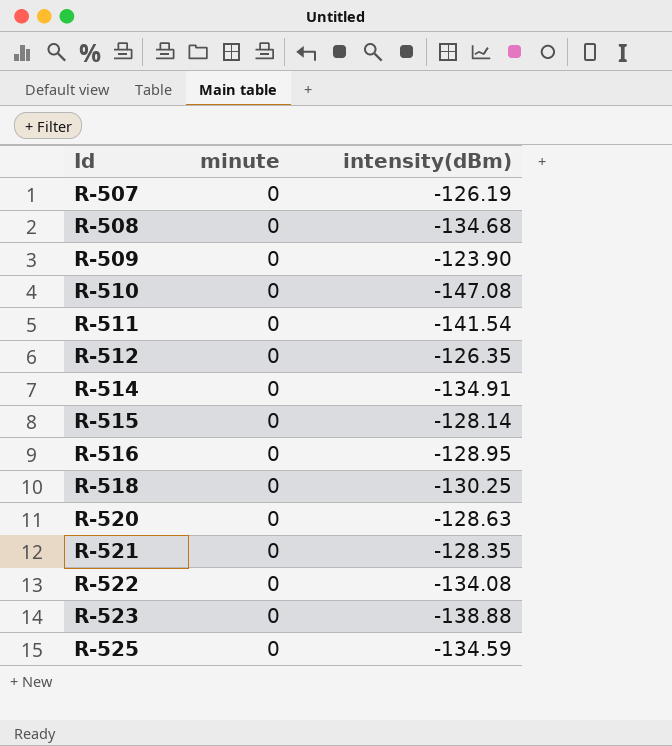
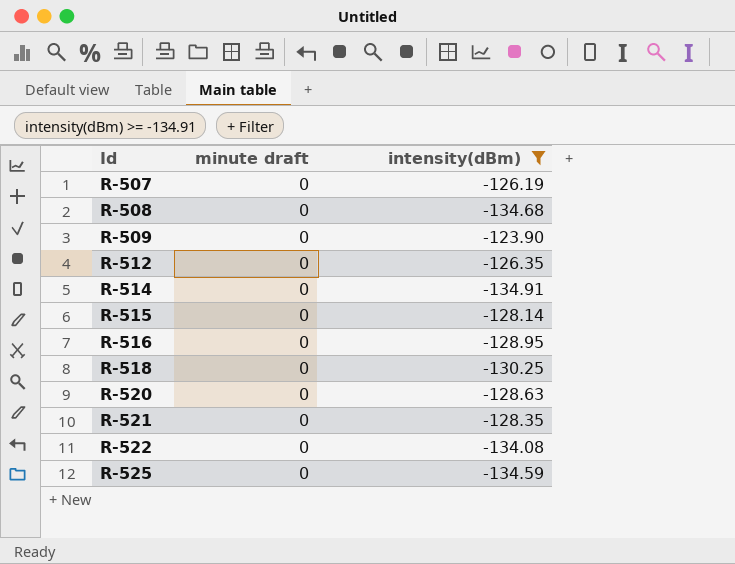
filter: none -> intensity(dBm) >= -134.91
column name: minute -> minute draft

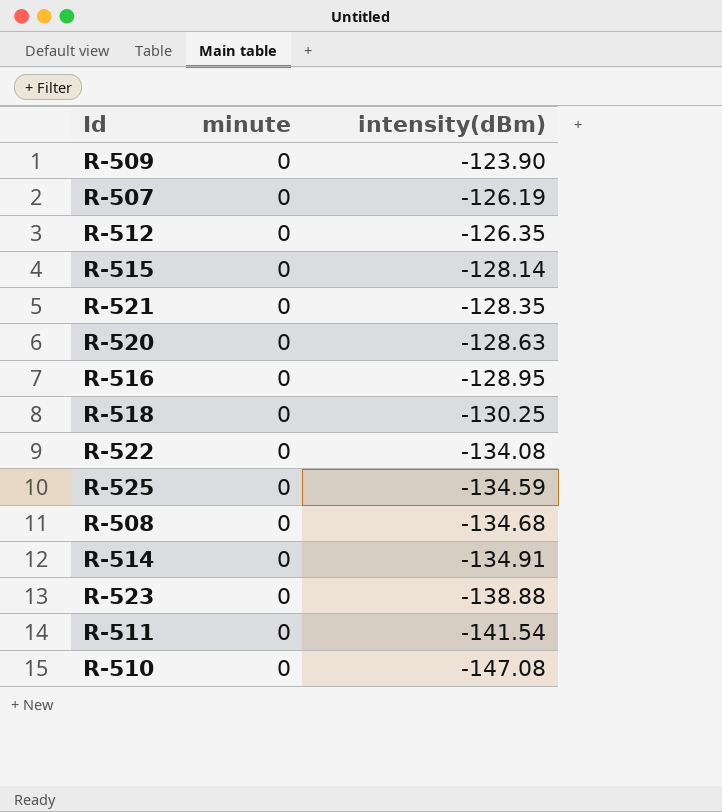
filter: intensity(dBm) >= -134.91 -> none
row order: Id ascending -> intensity(dBm) descending
column name: minute draft -> minute

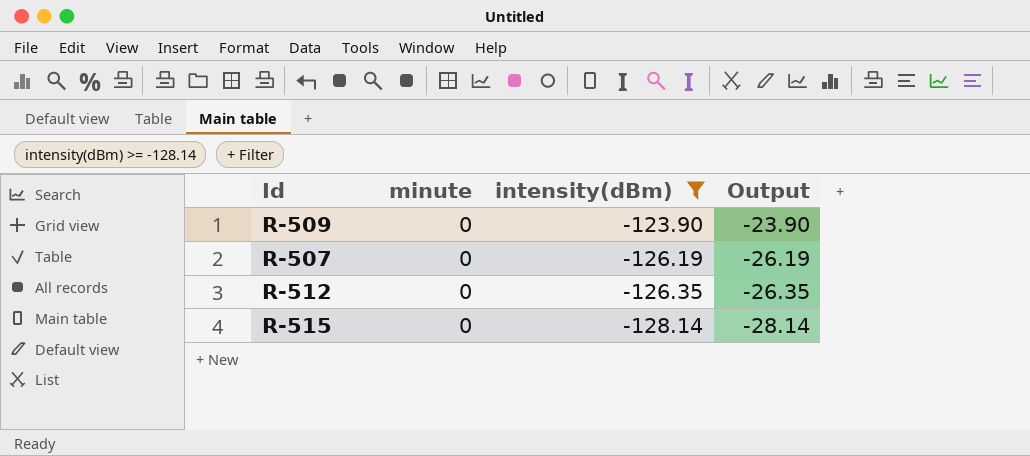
filter: none -> intensity(dBm) >= -128.14
column Output | formula: none -> [intensity(dBm)] + 100

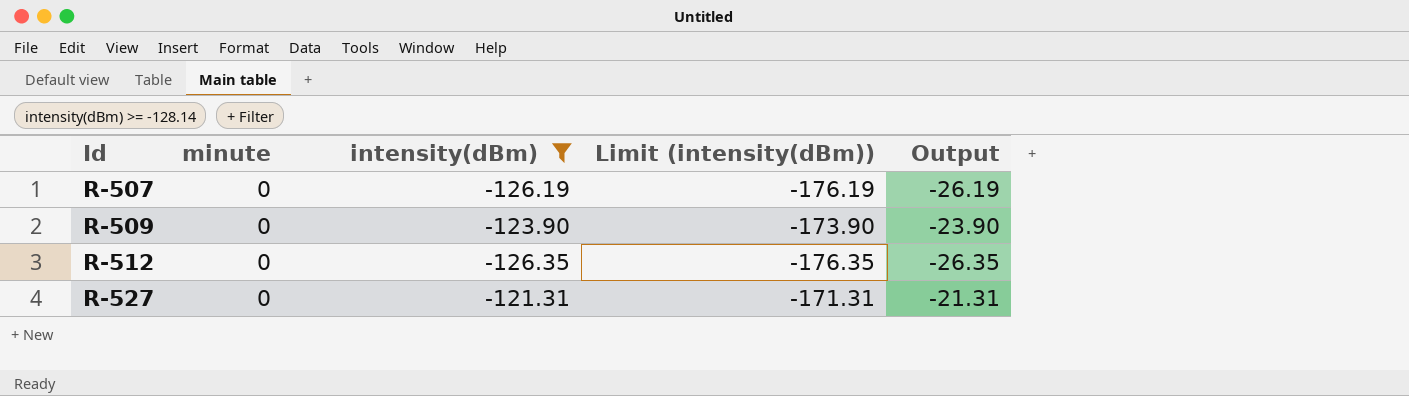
row order: intensity(dBm) descending -> Id ascending
column Limit (intensity(dBm)) | formula: none -> [intensity(dBm)] - 50
row R-515: 0 | -128.14 | -28.14 -> none
row R-527: none -> 0 | -121.31 | -171.31 | -21.31

